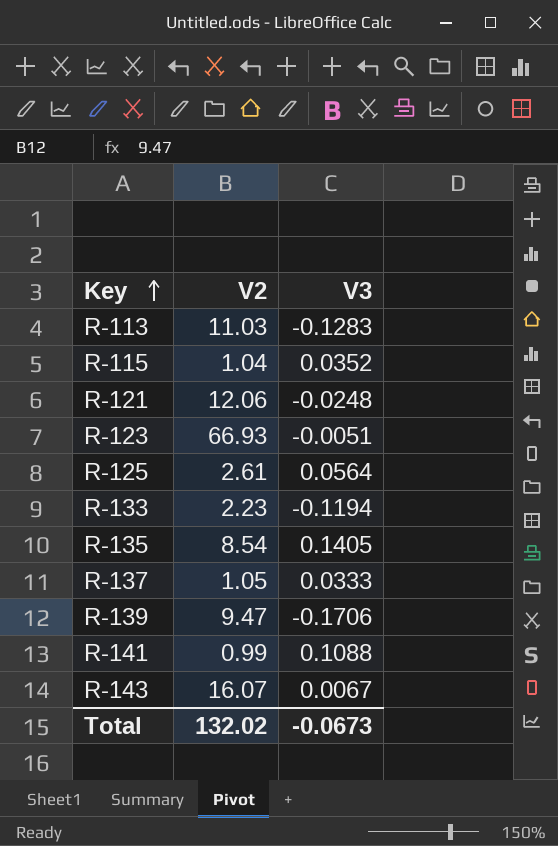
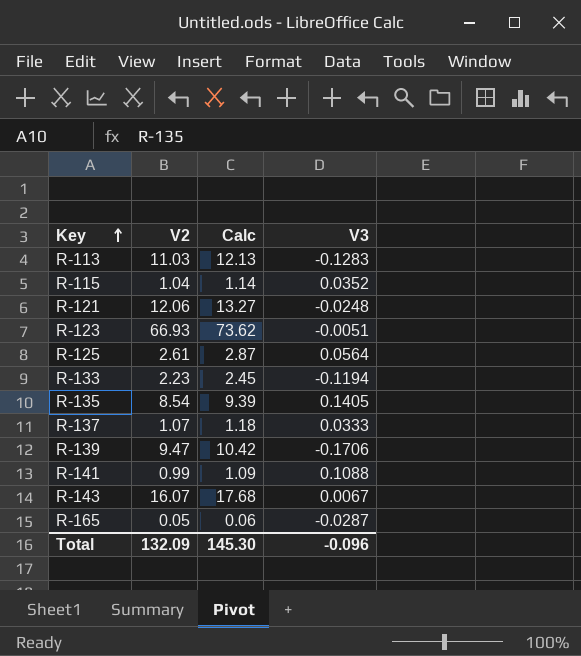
column Calc | formula: none -> [V2] * 1.1
R-137 | V2: 1.05 -> 1.07
row R-165: none -> 0.05 | 0.06 | -0.0287
Total | V2: 132.02 -> 132.09
Total | V3: -0.0673 -> -0.096

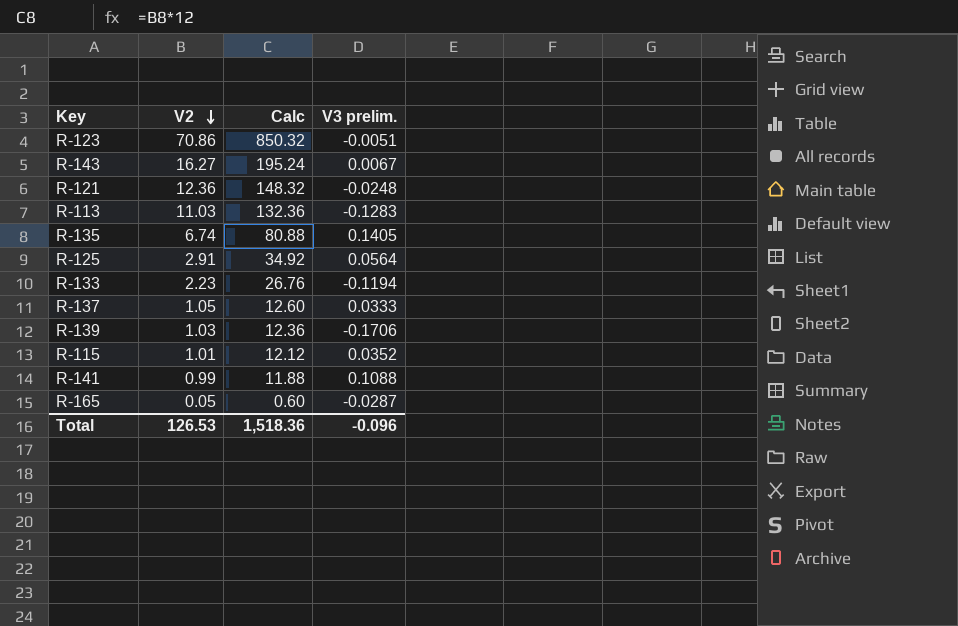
row order: Key ascending -> V2 descending
column Calc | formula: [V2] * 1.1 -> [V2] * 12
column name: V3 -> V3 prelim.
R-123 | V2: 66.93 -> 70.86
R-143 | V2: 16.07 -> 16.27
R-121 | V2: 12.06 -> 12.36
R-135 | V2: 8.54 -> 6.74
R-125 | V2: 2.61 -> 2.91
R-137 | V2: 1.07 -> 1.05
R-139 | V2: 9.47 -> 1.03
R-115 | V2: 1.04 -> 1.01
Total | V2: 132.09 -> 126.53
Total | Calc: 145.30 -> 1,518.36

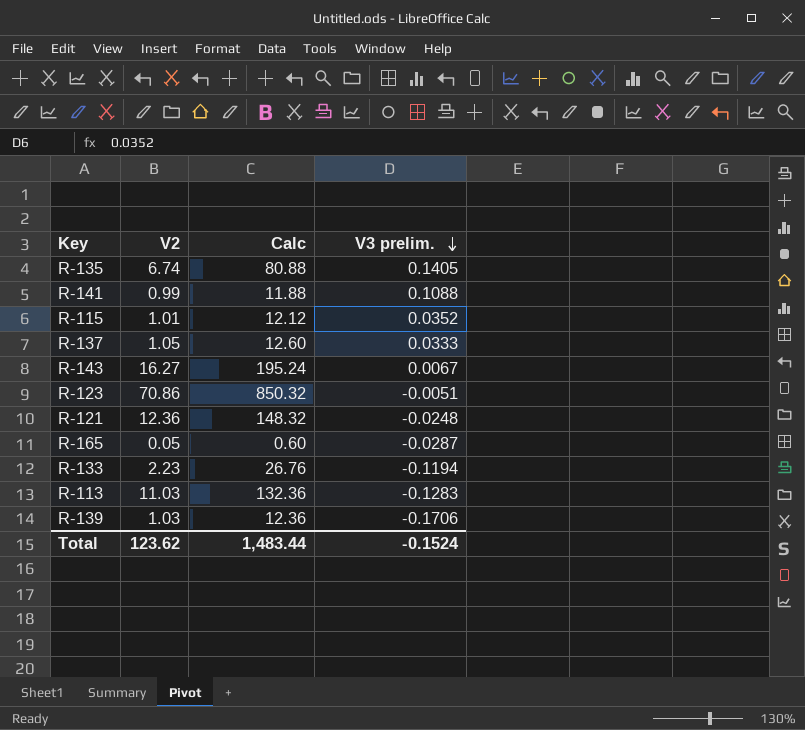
row order: V2 descending -> V3 prelim. descending
row R-125: 2.91 | 34.92 | 0.0564 -> none
Total | V2: 126.53 -> 123.62
Total | Calc: 1,518.36 -> 1,483.44
Total | V3 prelim.: -0.096 -> -0.1524

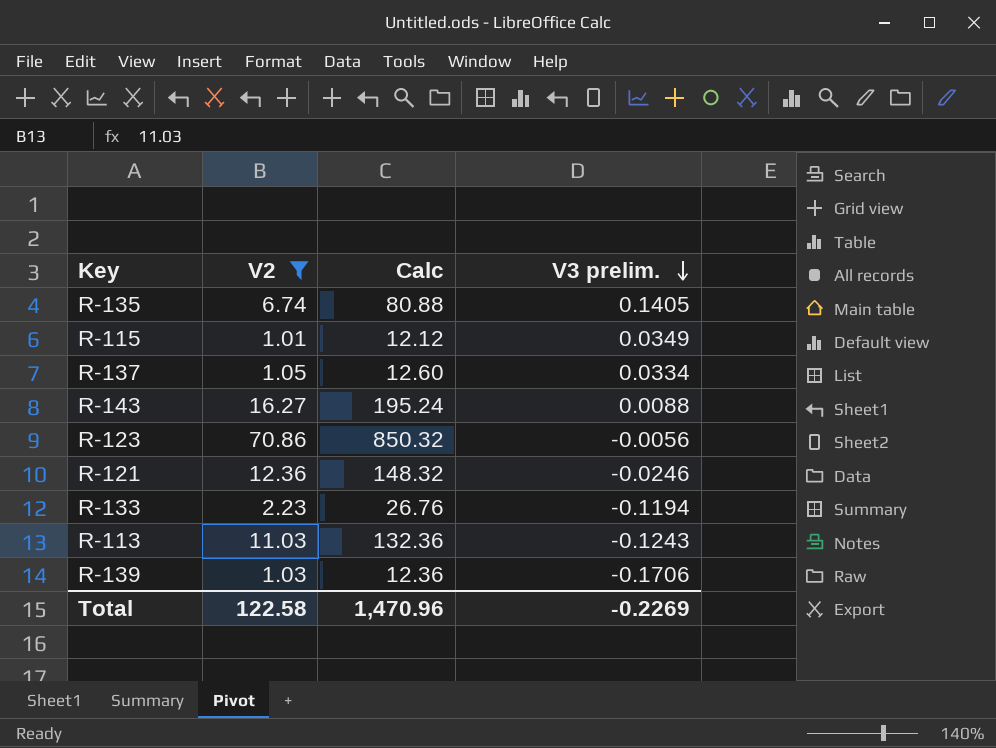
filter: none -> V2 >= 1.01
R-115 | V3 prelim.: 0.0352 -> 0.0349
R-137 | V3 prelim.: 0.0333 -> 0.0334
R-143 | V3 prelim.: 0.0067 -> 0.0088
R-123 | V3 prelim.: -0.0051 -> -0.0056
R-121 | V3 prelim.: -0.0248 -> -0.0246
R-113 | V3 prelim.: -0.1283 -> -0.1243
Total | V2: 123.62 -> 122.58
Total | Calc: 1,483.44 -> 1,470.96
Total | V3 prelim.: -0.1524 -> -0.2269

